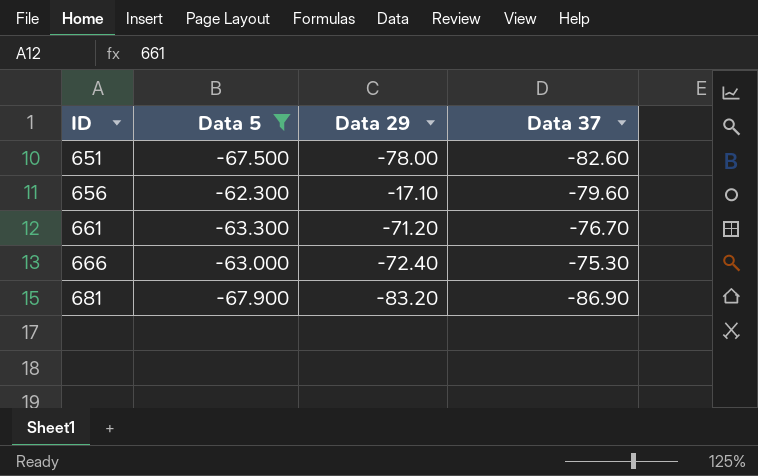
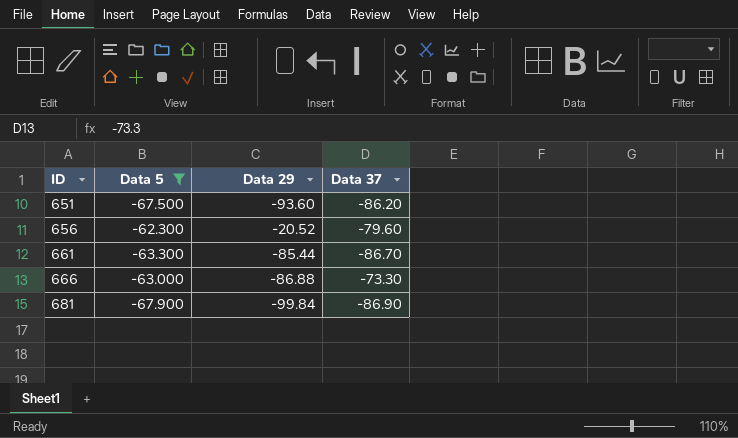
651 | Data 29: -78.00 -> -93.60
651 | Data 37: -82.60 -> -86.20
656 | Data 29: -17.10 -> -20.52
661 | Data 29: -71.20 -> -85.44
661 | Data 37: -76.70 -> -86.70
666 | Data 29: -72.40 -> -86.88
666 | Data 37: -75.30 -> -73.30
681 | Data 29: -83.20 -> -99.84

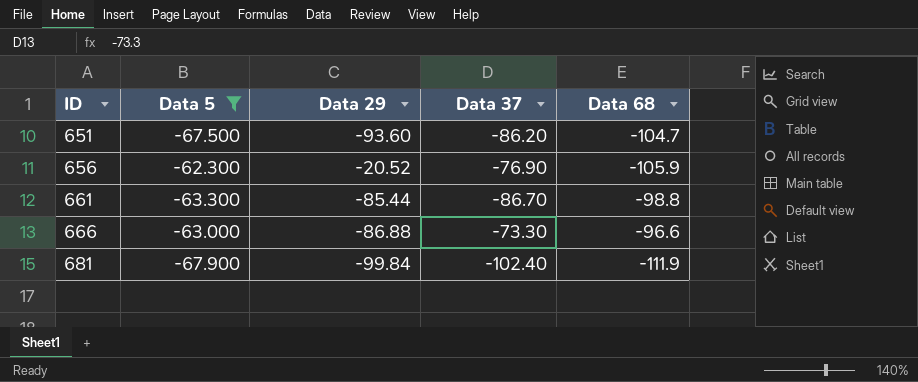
column Data 68 | position: none -> 5
656 | Data 37: -79.60 -> -76.90
681 | Data 37: -86.90 -> -102.40

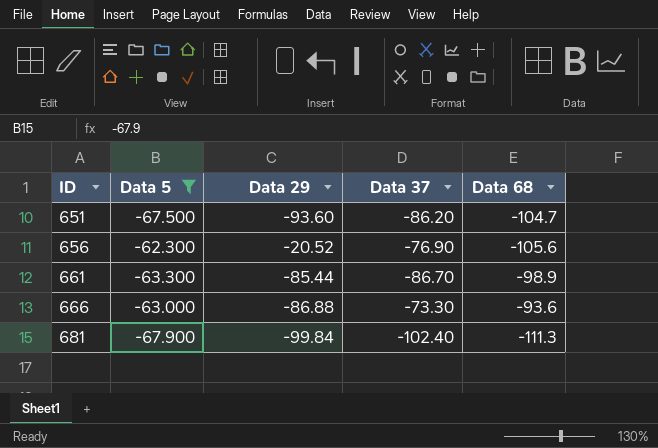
656 | Data 68: -105.9 -> -105.6
661 | Data 68: -98.8 -> -98.9
666 | Data 68: -96.6 -> -93.6
681 | Data 68: -111.9 -> -111.3

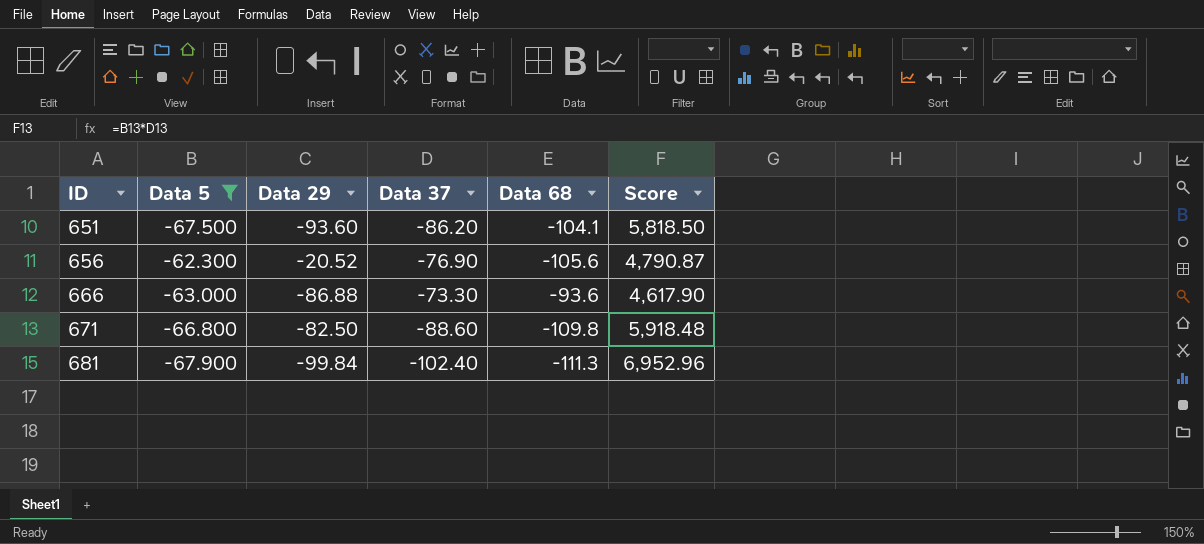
column Score | formula: none -> [Data 5] * [Data 37]
row 661: -63.300 | -85.44 | -86.70 | -98.9 -> none
651 | Data 68: -104.7 -> -104.1
row 671: none -> -66.800 | -82.50 | -88.60 | -109.8 | 5,918.48

